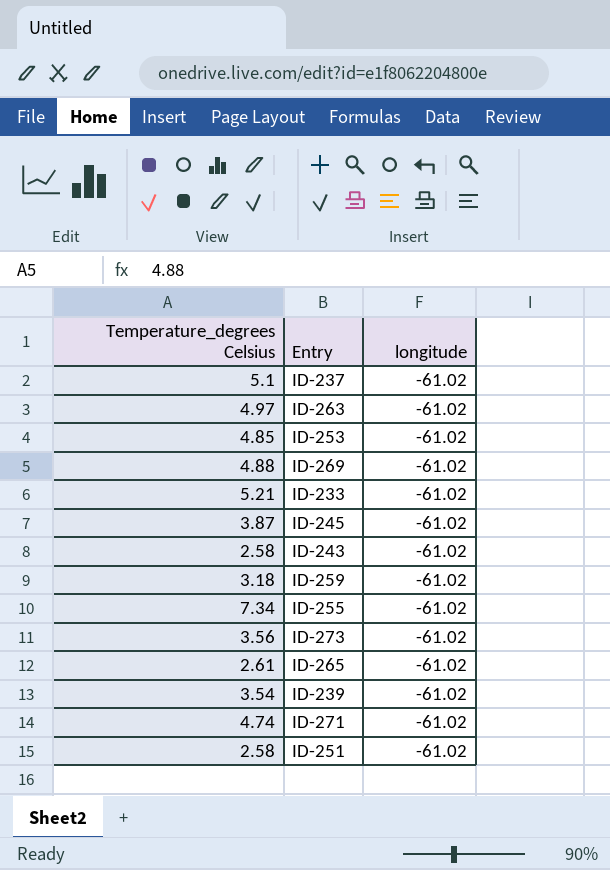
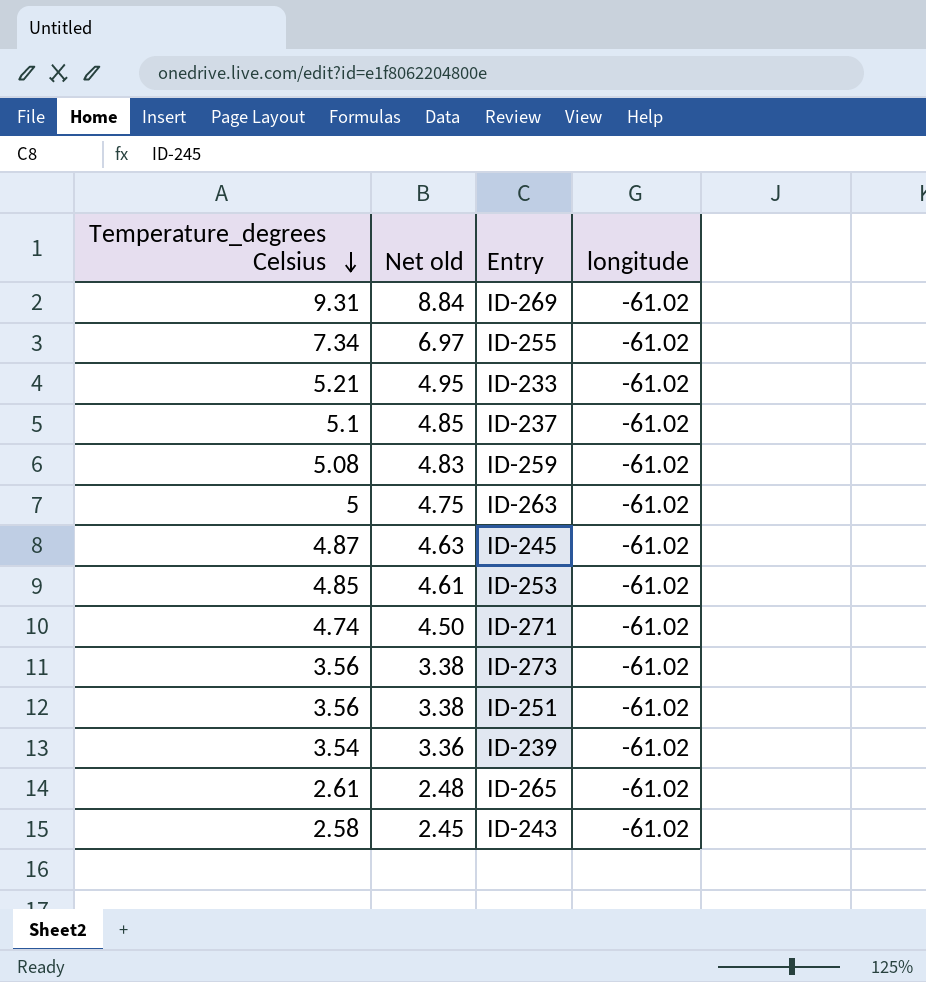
row order: none -> Temperature_degrees Celsius descending
column Net old | formula: none -> [Temperature_degrees Celsius] * 0.95
ID-269 | Temperature_degrees Celsius: 4.88 -> 9.31
ID-259 | Temperature_degrees Celsius: 3.18 -> 5.08
ID-263 | Temperature_degrees Celsius: 4.97 -> 5
ID-245 | Temperature_degrees Celsius: 3.87 -> 4.87
ID-251 | Temperature_degrees Celsius: 2.58 -> 3.56

